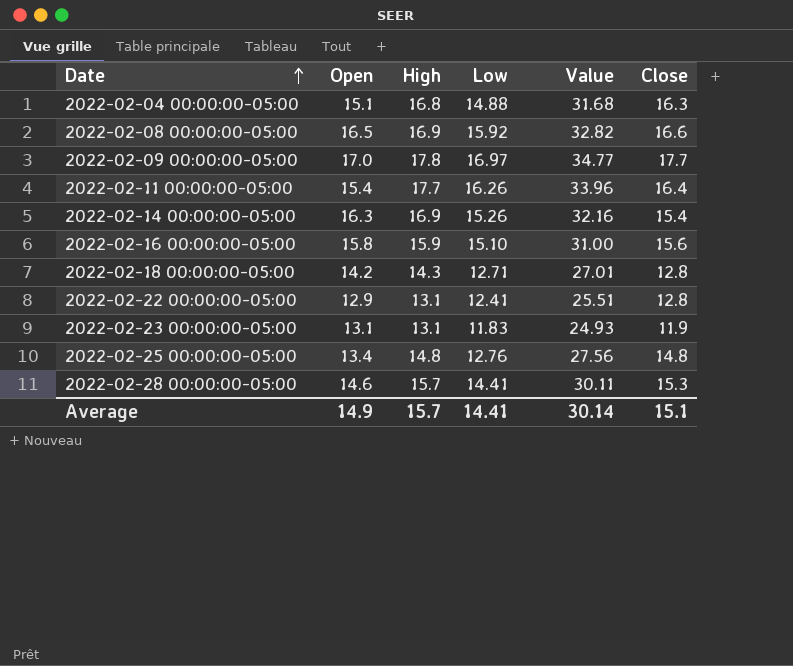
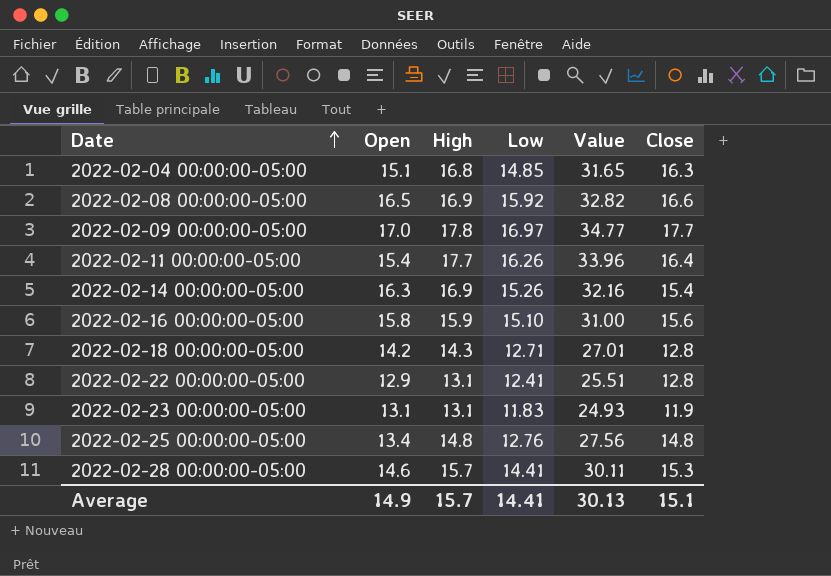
2022-02-04 00:00:00-05:00 | Low: 14.88 -> 14.85
2022-02-04 00:00:00-05:00 | Value: 31.68 -> 31.65
Average | Value: 30.14 -> 30.13

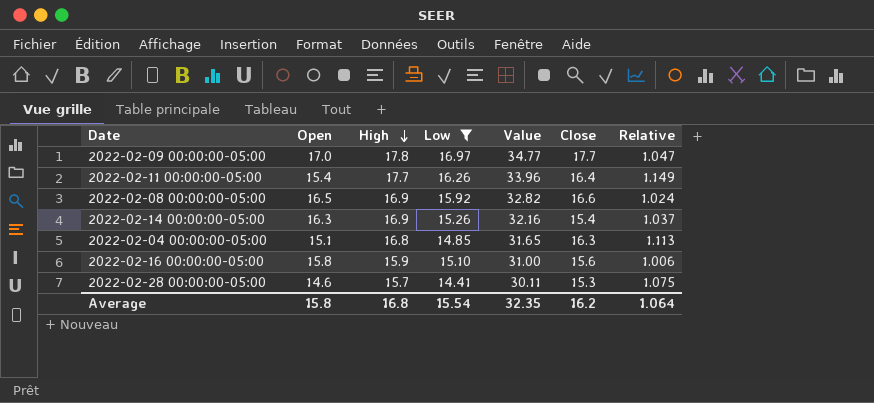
filter: none -> Low >= 14.41
row order: Date ascending -> High descending
column Relative | formula: none -> [High] / [Open]
Average | Open: 14.9 -> 15.8
Average | High: 15.7 -> 16.8
Average | Low: 14.41 -> 15.54
Average | Value: 30.13 -> 32.35
Average | Close: 15.1 -> 16.2

